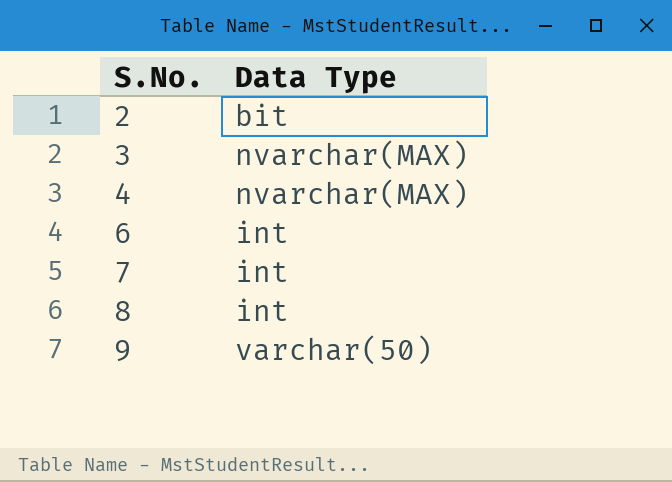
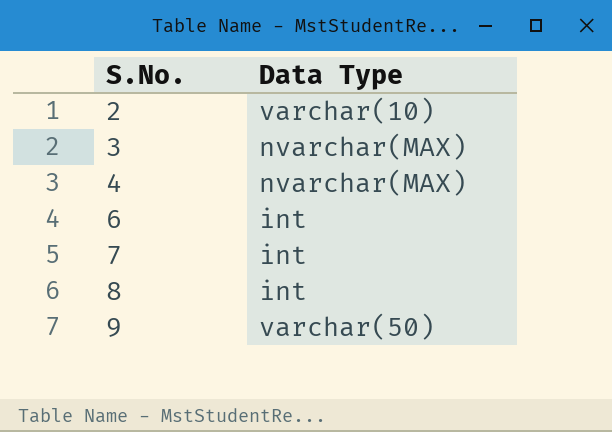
2 | Data Type: bit -> varchar(10)

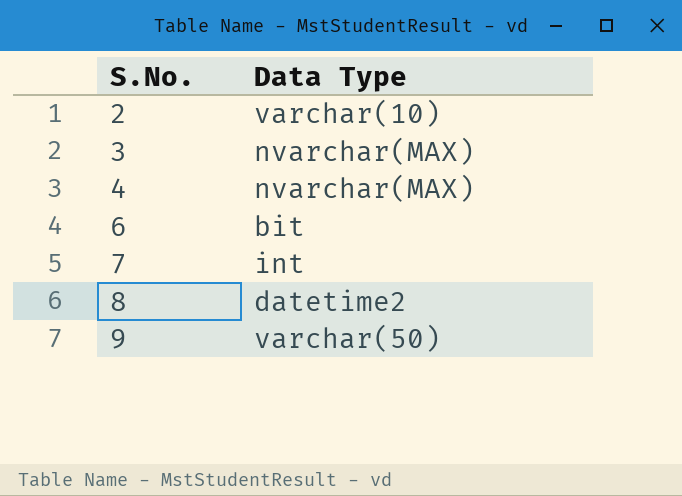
6 | Data Type: int -> bit
8 | Data Type: int -> datetime2

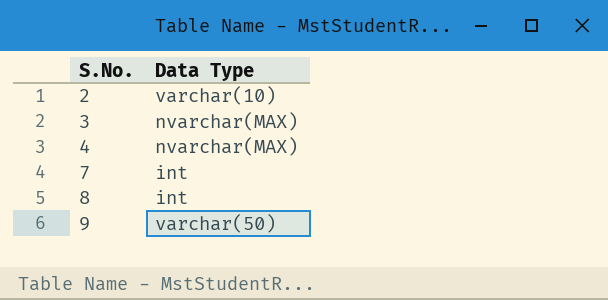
row 6: bit -> none
8 | Data Type: datetime2 -> int

